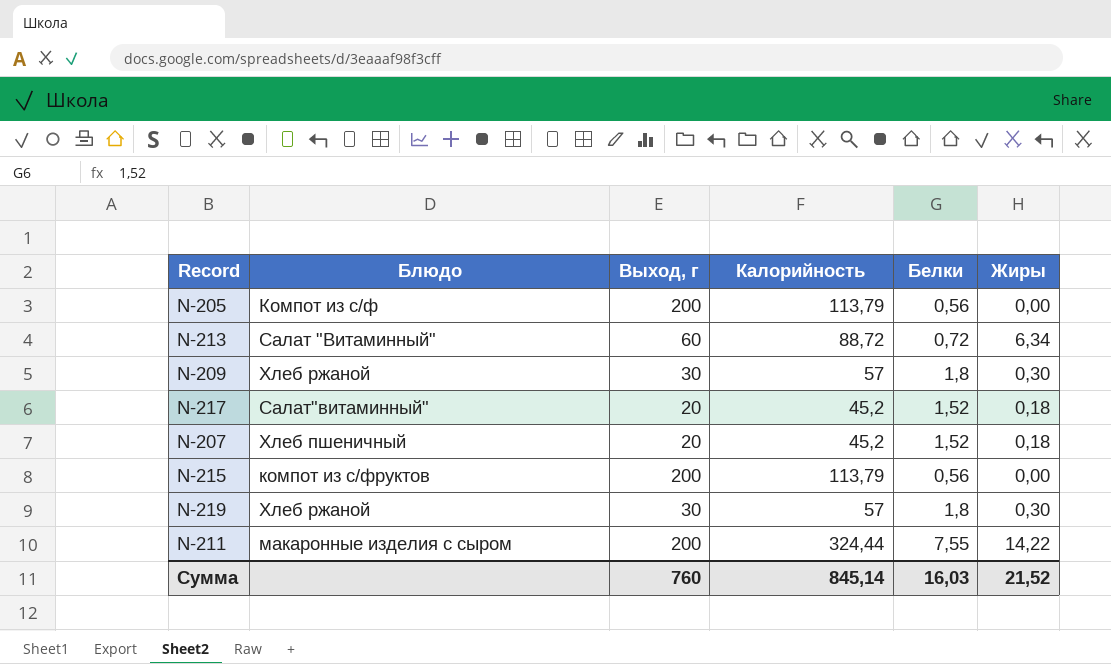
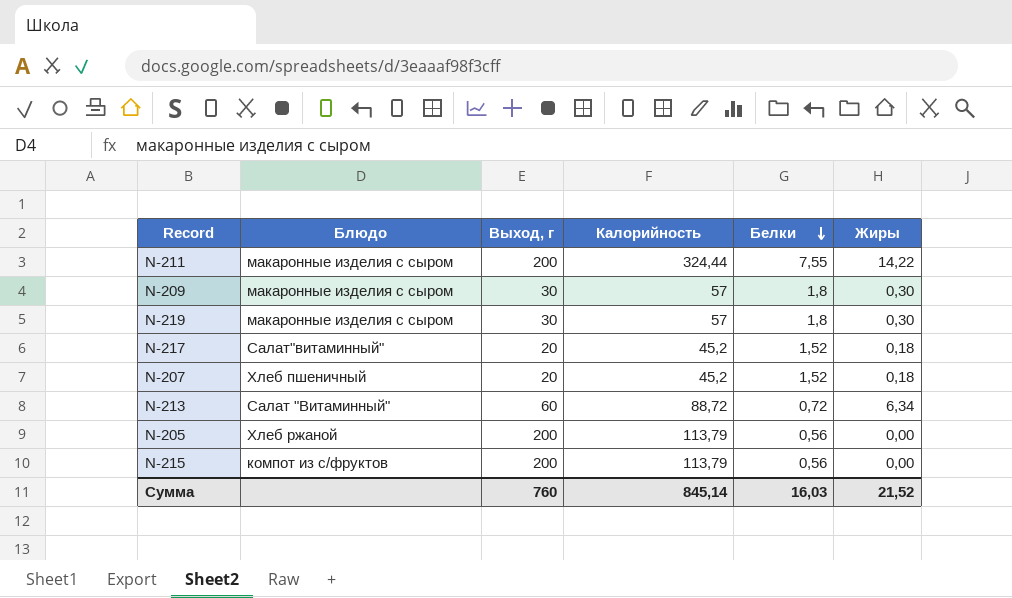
row order: none -> Белки descending
N-209 | Блюдо: Хлеб ржаной -> макаронные изделия с сыром
N-219 | Блюдо: Хлеб ржаной -> макаронные изделия с сыром
N-205 | Блюдо: Компот из с/ф -> Хлеб ржаной

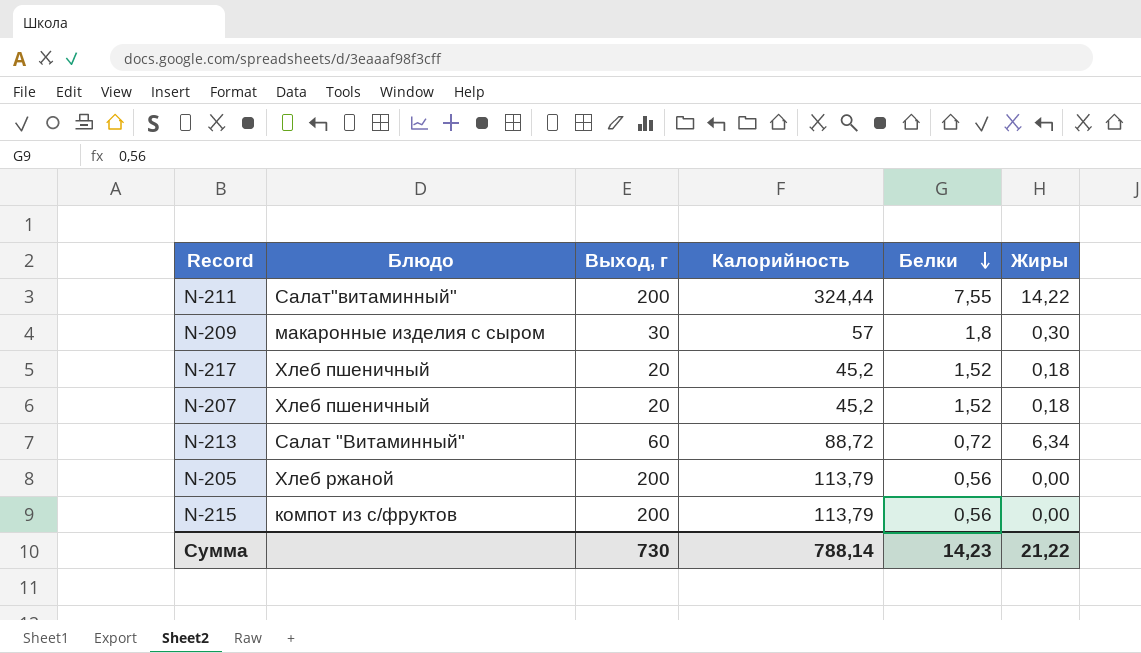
row N-219: макаронные изделия с сыром | 30 | 57 | 1,8 | 0,30 -> none
N-211 | Блюдо: макаронные изделия с сыром -> Салат"витаминный"
N-217 | Блюдо: Салат"витаминный" -> Хлеб пшеничный
Сумма | Выход, г: 760 -> 730
Сумма | Калорийность: 845,14 -> 788,14
Сумма | Белки: 16,03 -> 14,23
Сумма | Жиры: 21,52 -> 21,22

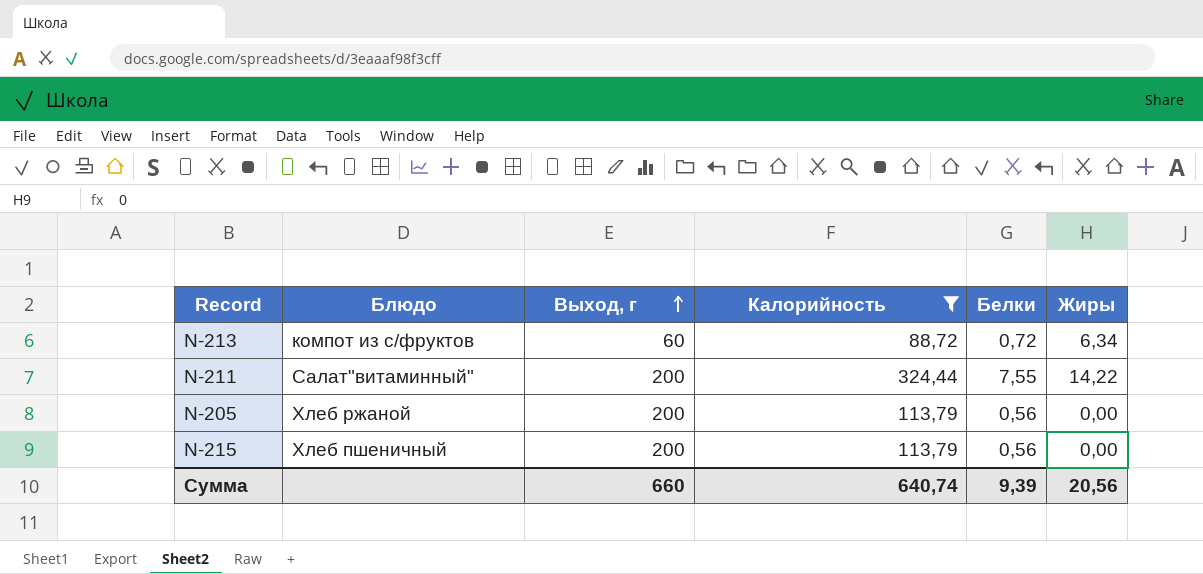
filter: none -> Калорийность >= 88,72
row order: Белки descending -> Выход, г ascending
N-213 | Блюдо: Салат "Витаминный" -> компот из с/фруктов
N-215 | Блюдо: компот из с/фруктов -> Хлеб пшеничный
Сумма | Выход, г: 730 -> 660
Сумма | Калорийность: 788,14 -> 640,74
Сумма | Белки: 14,23 -> 9,39
Сумма | Жиры: 21,22 -> 20,56

